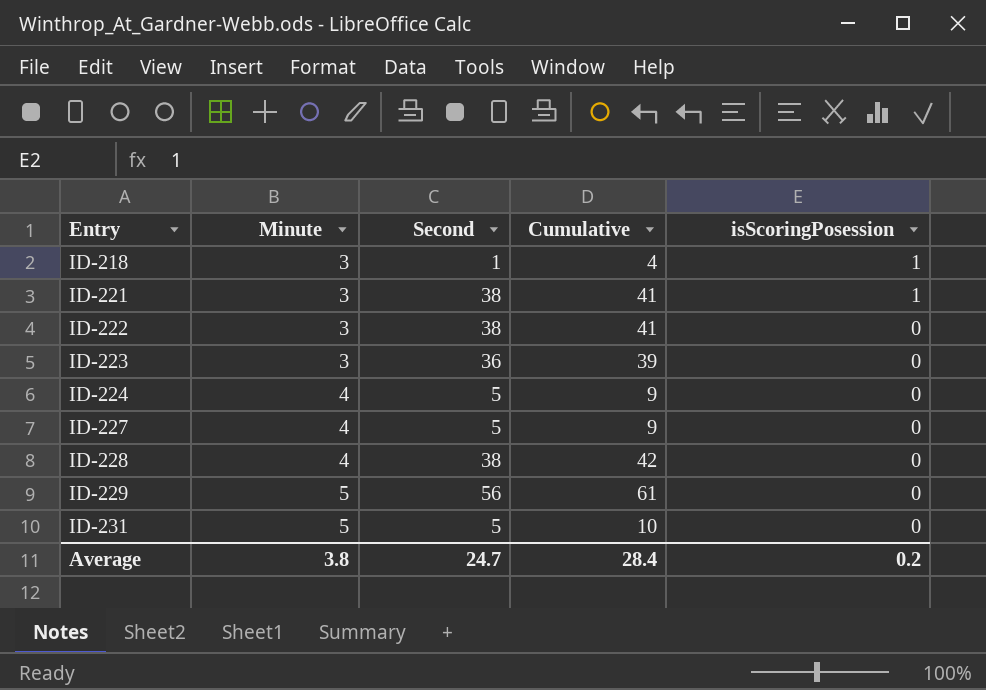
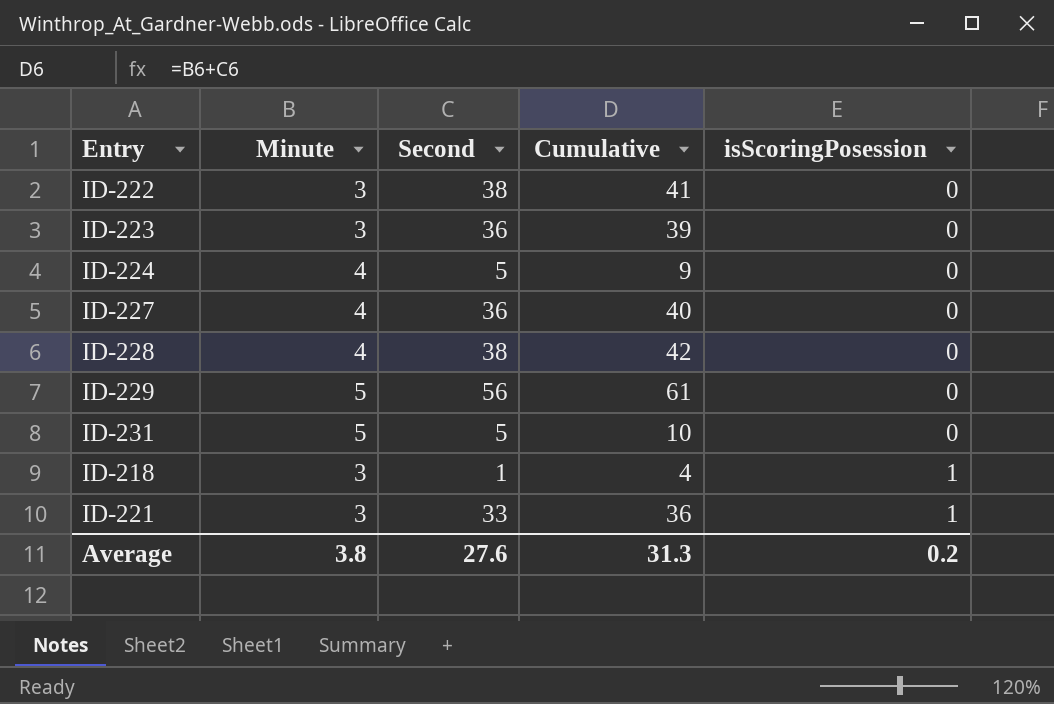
row order: Entry ascending -> isScoringPosession ascending
ID-227 | Second: 5 -> 36
ID-227 | Cumulative: 9 -> 40
ID-221 | Second: 38 -> 33
ID-221 | Cumulative: 41 -> 36
Average | Second: 24.7 -> 27.6
Average | Cumulative: 28.4 -> 31.3

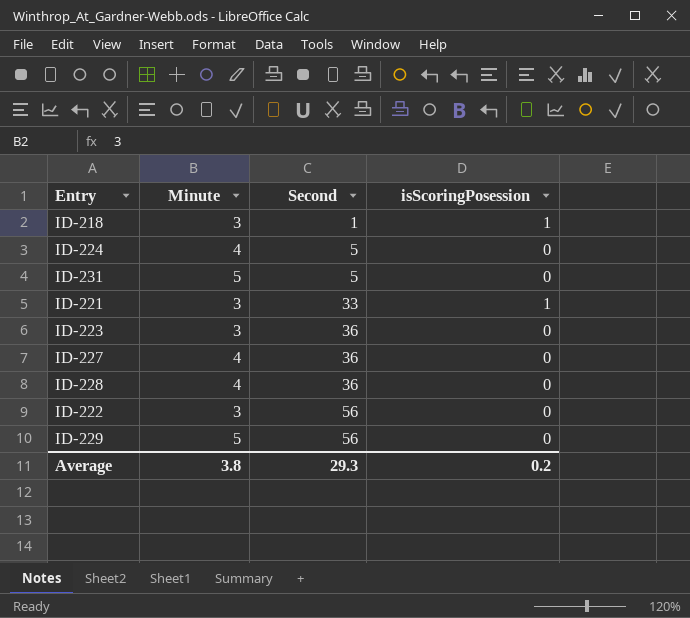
row order: isScoringPosession ascending -> Second ascending
column Cumulative | formula: [Minute] + [Second] -> none
ID-228 | Second: 38 -> 36
ID-222 | Second: 38 -> 56
Average | Second: 27.6 -> 29.3

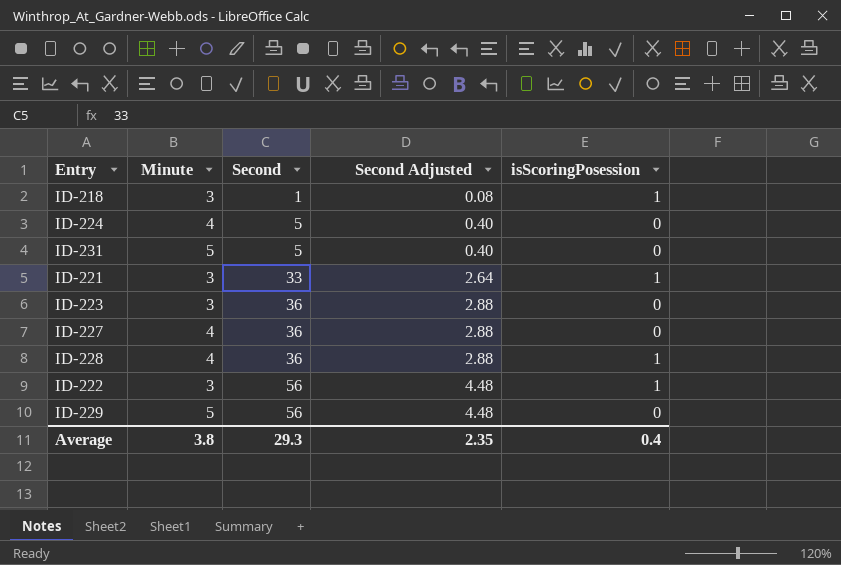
column Second Adjusted | formula: none -> [Second] * 0.08
ID-228 | isScoringPosession: 0 -> 1
ID-222 | isScoringPosession: 0 -> 1
Average | isScoringPosession: 0.2 -> 0.4

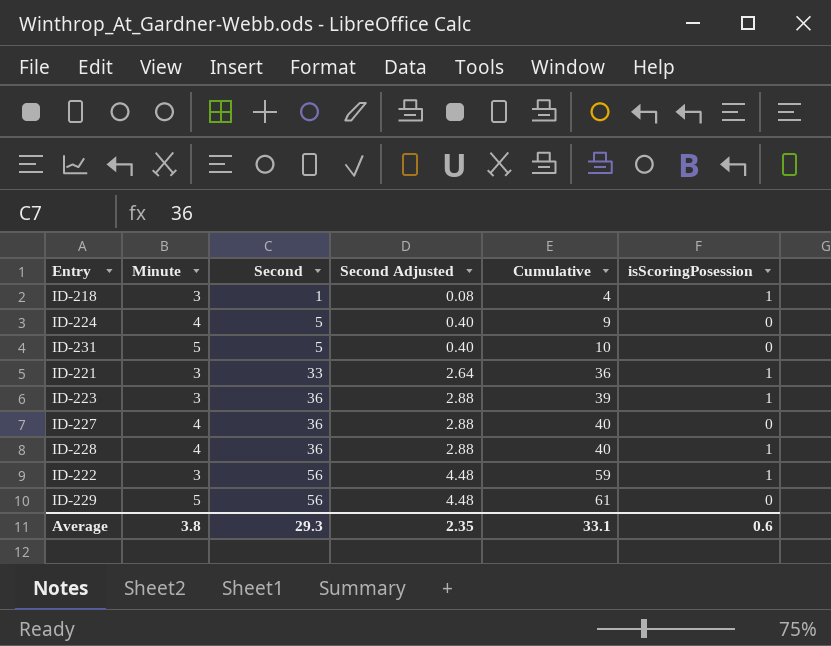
column Cumulative | formula: none -> [Minute] + [Second]
ID-223 | isScoringPosession: 0 -> 1
Average | isScoringPosession: 0.4 -> 0.6

